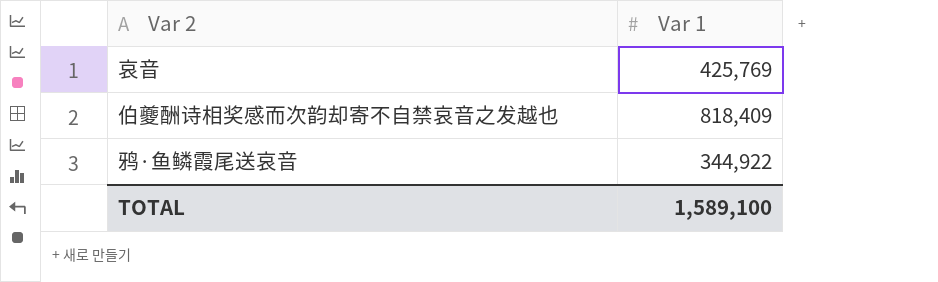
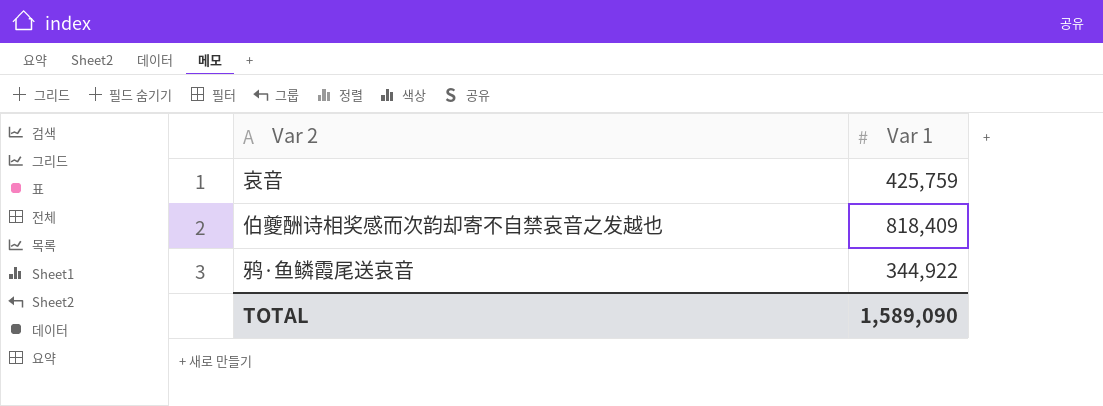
哀音 | Var 1: 425,769 -> 425,759
TOTAL | Var 1: 1,589,100 -> 1,589,090

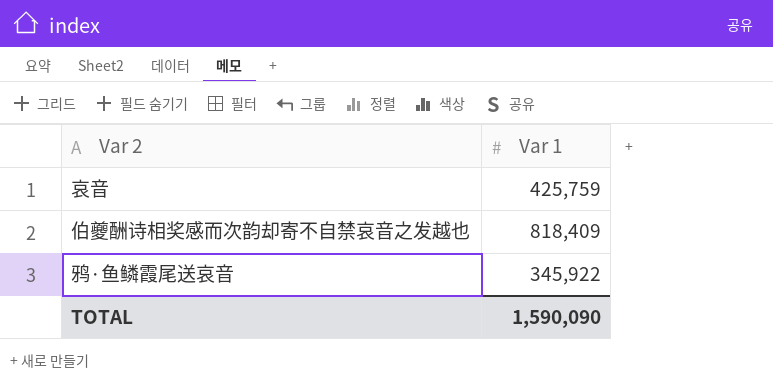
鸦·鱼鳞霞尾送哀音 | Var 1: 344,922 -> 345,922
TOTAL | Var 1: 1,589,090 -> 1,590,090

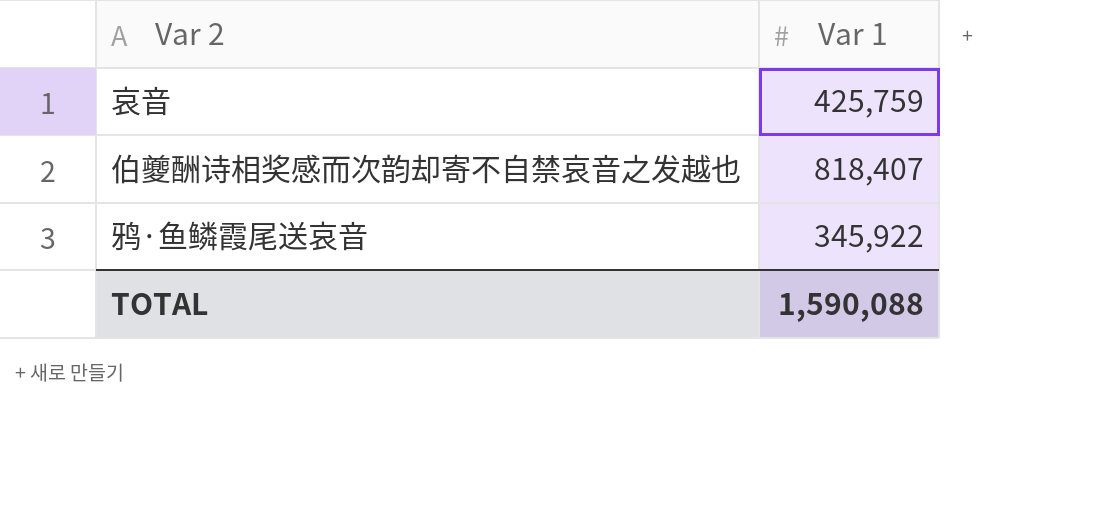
伯夔酬诗相奖感而次韵却寄不自禁哀音之发越也 | Var 1: 818,409 -> 818,407
TOTAL | Var 1: 1,590,090 -> 1,590,088

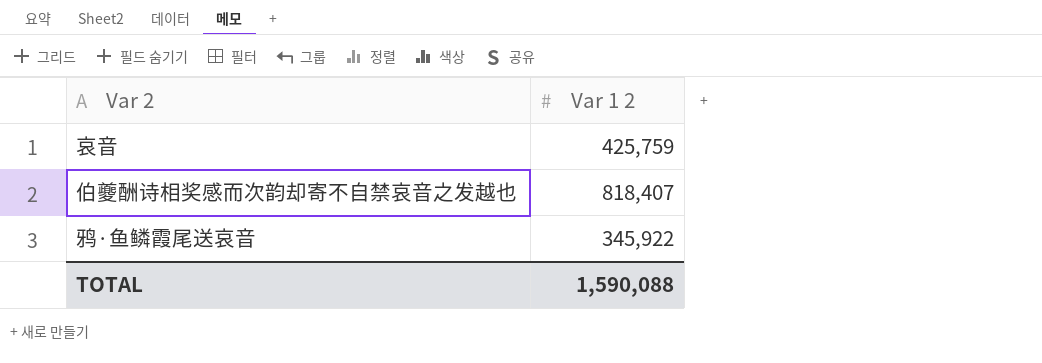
column name: Var 1 -> Var 1 2

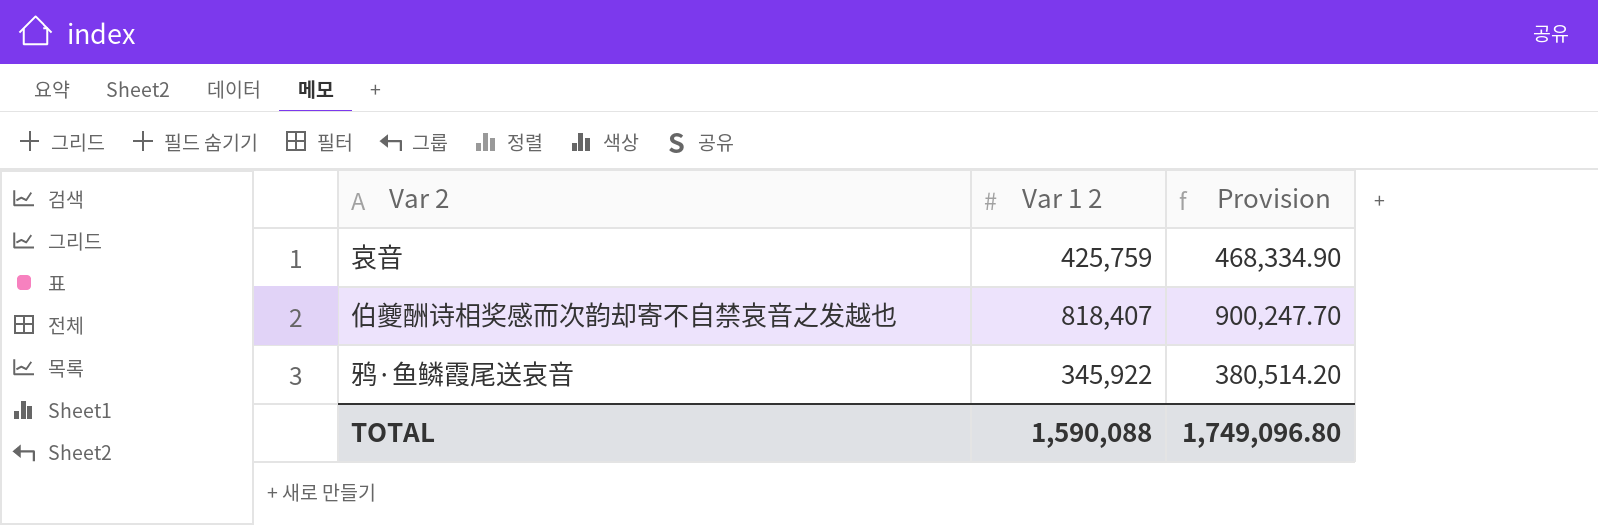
column Provision | formula: none -> [Var 1 2] * 1.1

